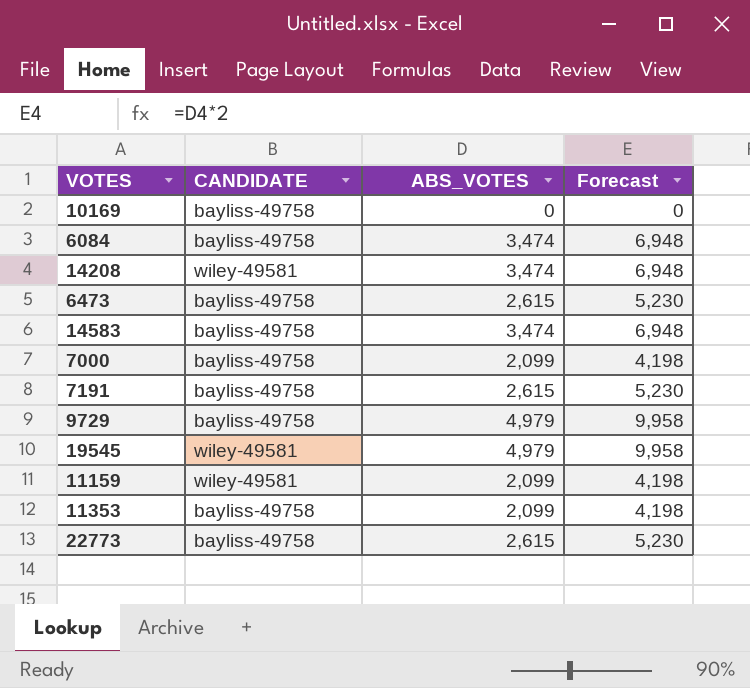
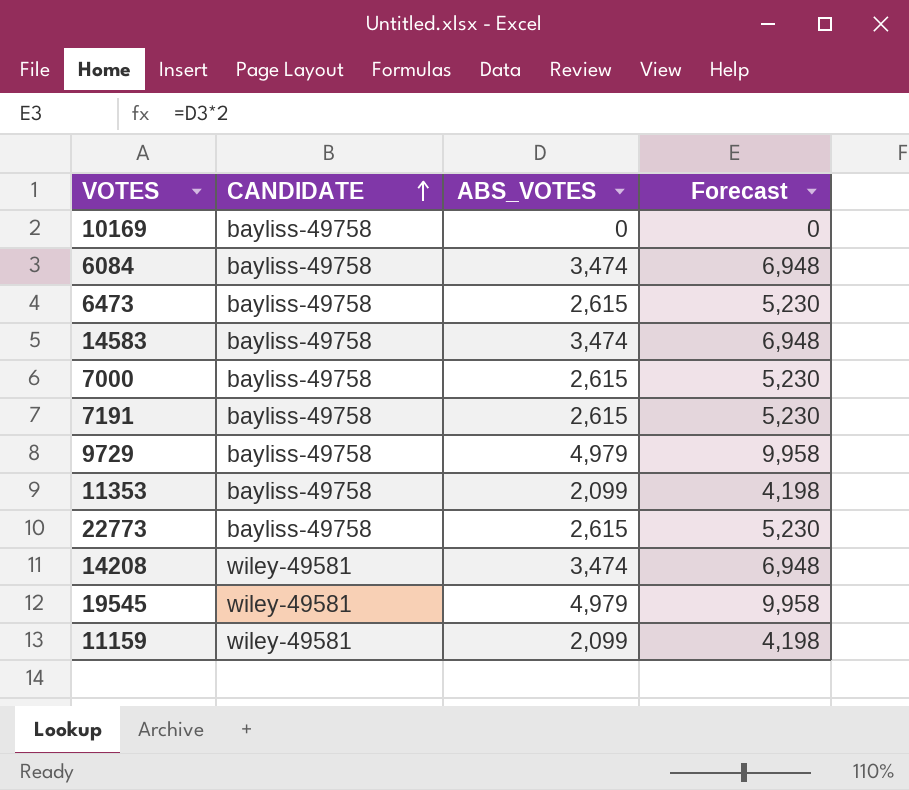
row order: none -> CANDIDATE ascending
7000 | ABS_VOTES: 2,099 -> 2,615
7000 | Forecast: 4,198 -> 5,230

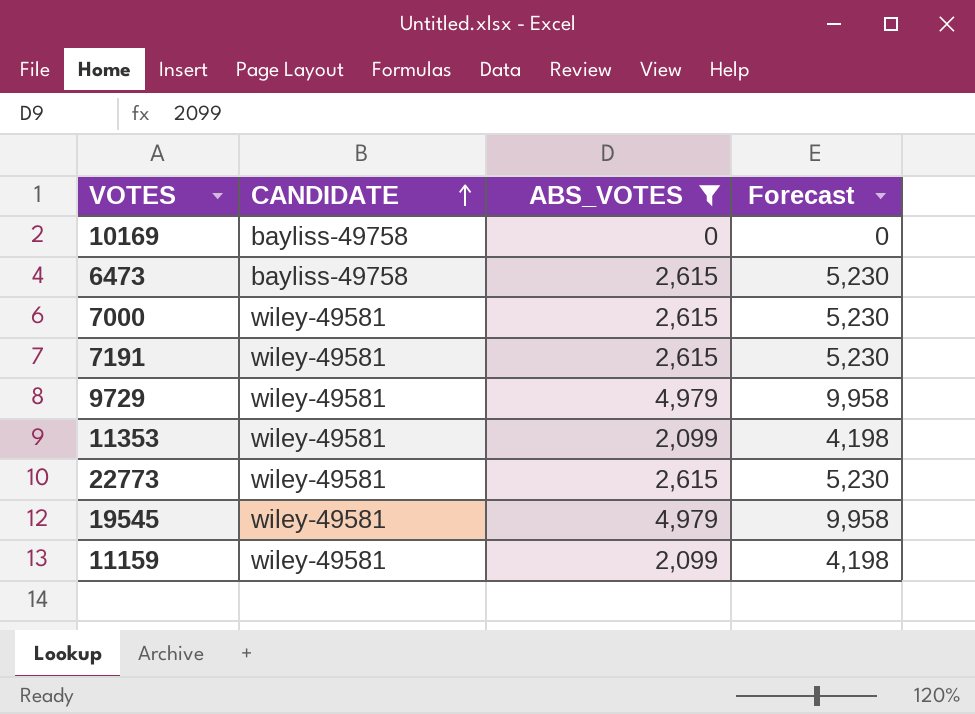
filter: none -> ABS_VOTES != 3,474
7000 | CANDIDATE: bayliss-49758 -> wiley-49581
7191 | CANDIDATE: bayliss-49758 -> wiley-49581
9729 | CANDIDATE: bayliss-49758 -> wiley-49581
11353 | CANDIDATE: bayliss-49758 -> wiley-49581
22773 | CANDIDATE: bayliss-49758 -> wiley-49581

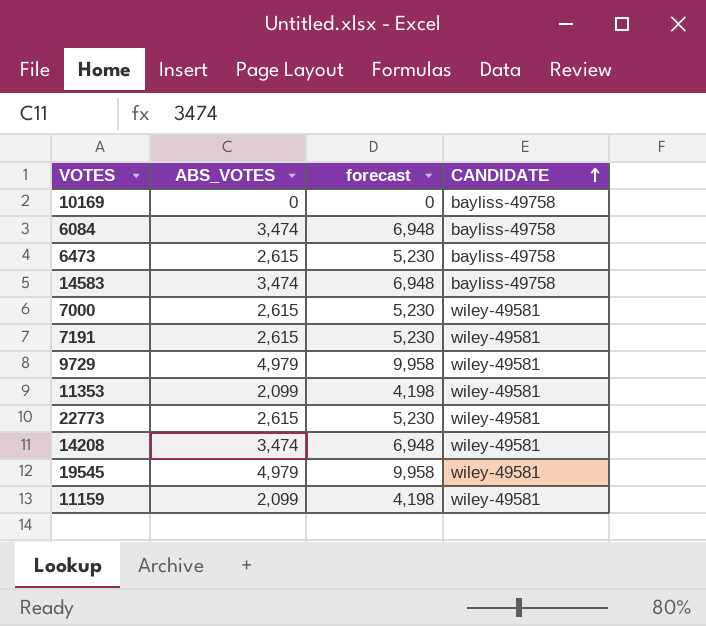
filter: ABS_VOTES != 3,474 -> none
column name: Forecast -> forecast
column CANDIDATE | position: 2 -> 4

